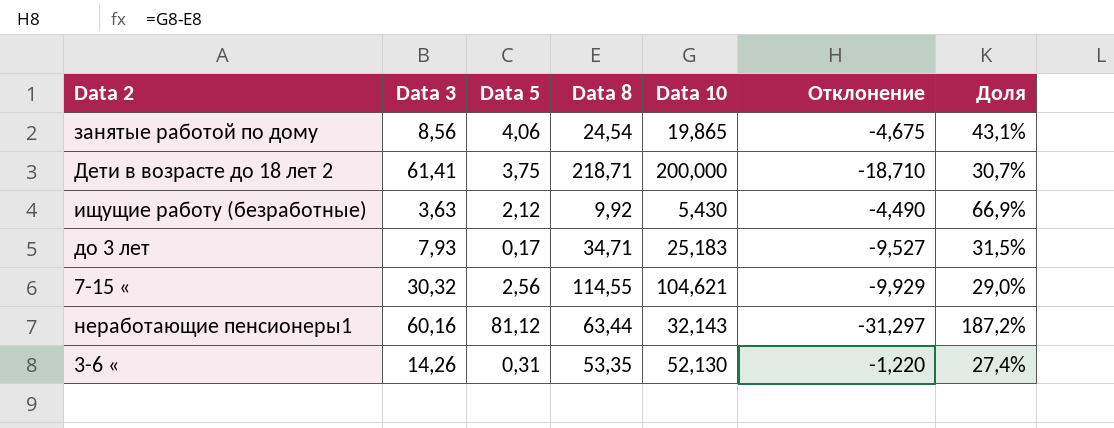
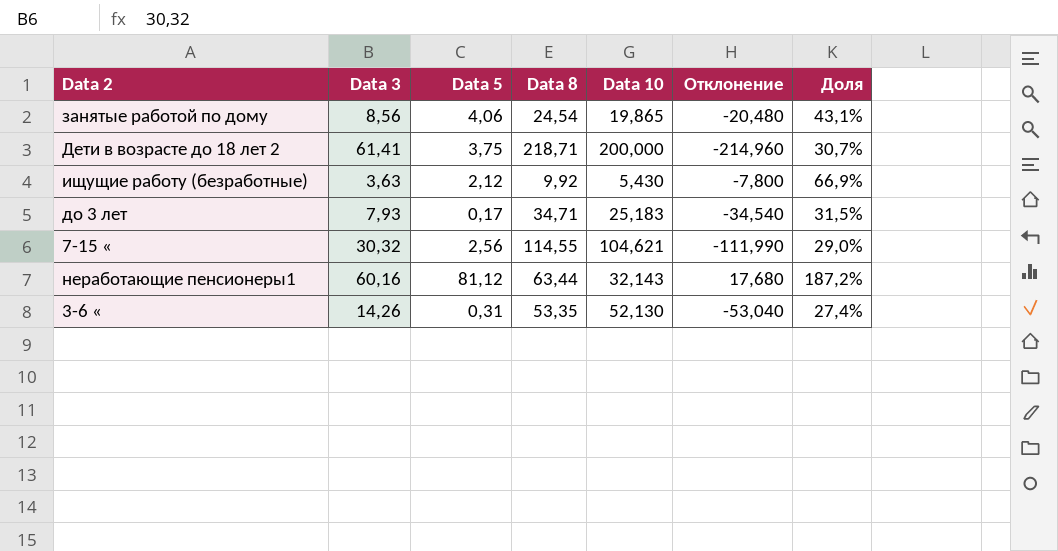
column Отклонение | formula: [Data 10] - [Data 8] -> [Data 5] - [Data 8]

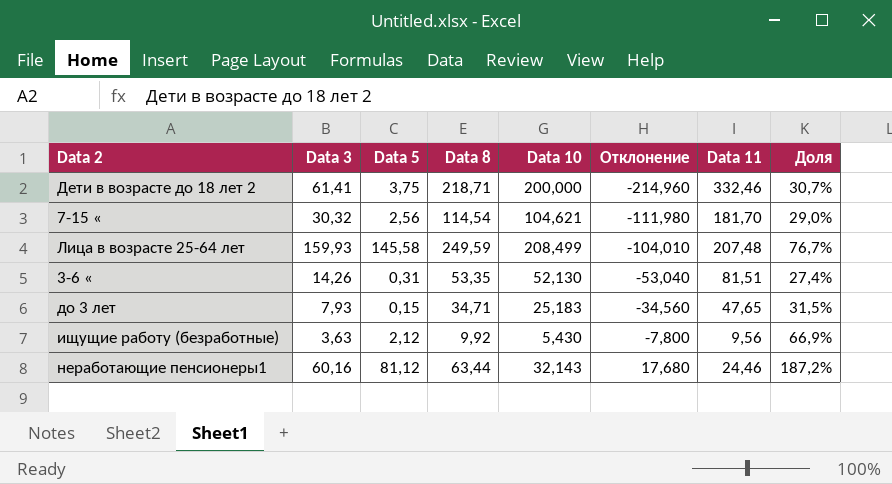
row order: none -> Отклонение ascending
column Data 11 | position: none -> 7
row занятые работой по дому: 8,56 | 4,06 | 24,54 | 19,865 | -20,480 | 43,1% -> none
7-15 « | Data 8: 114,55 -> 114,54
7-15 « | Отклонение: -111,990 -> -111,980
row Лица в возрасте 25-64 лет: none -> 159,93 | 145,58 | 249,59 | 208,499 | -104,010 | 207,48 | 76,7%
до 3 лет | Data 5: 0,17 -> 0,15
до 3 лет | Отклонение: -34,540 -> -34,560

